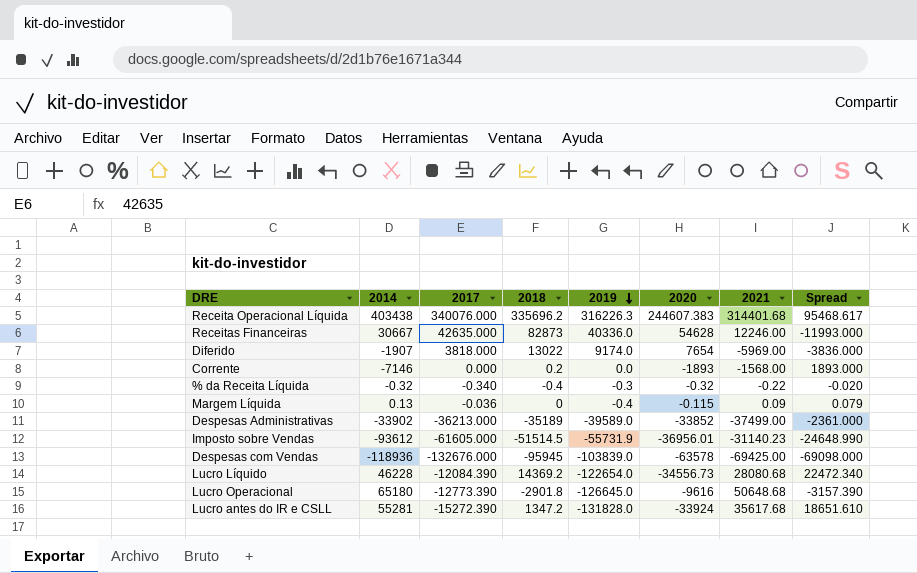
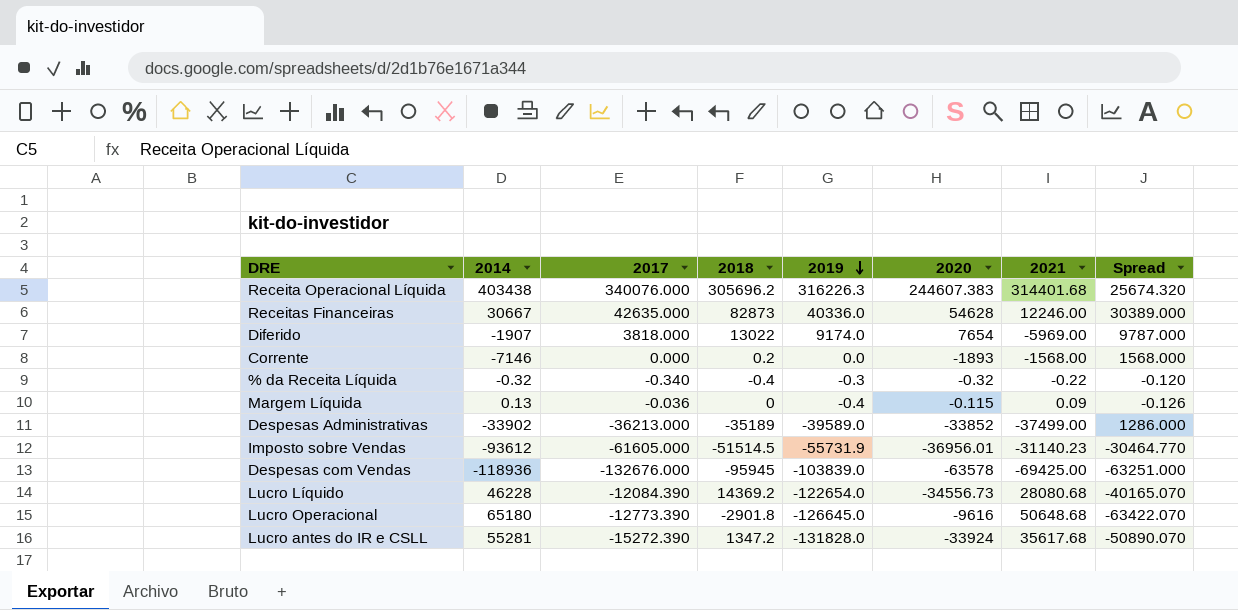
column Spread | formula: [2017] - [2020] -> [2017] - [2021]
Receita Operacional Líquida | 2018: 335696.2 -> 305696.2

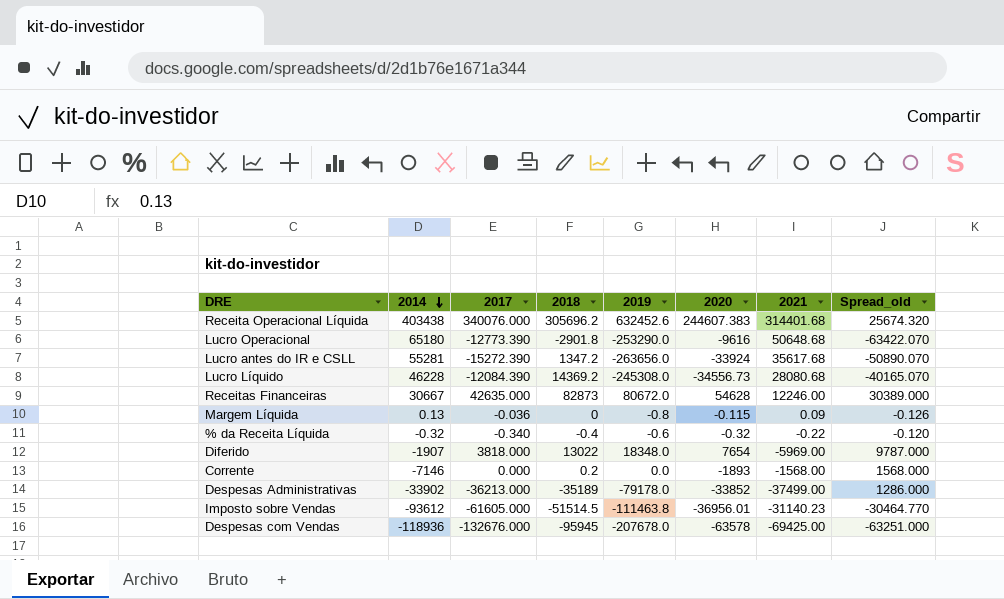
row order: 2019 descending -> 2014 descending
column name: Spread -> Spread_old
Receita Operacional Líquida | 2019: 316226.3 -> 632452.6
Lucro Operacional | 2019: -126645.0 -> -253290.0
Lucro antes do IR e CSLL | 2019: -131828.0 -> -263656.0
Lucro Líquido | 2019: -122654.0 -> -245308.0
Receitas Financeiras | 2019: 40336.0 -> 80672.0
Margem Líquida | 2019: -0.4 -> -0.8
% da Receita Líquida | 2019: -0.3 -> -0.6
Diferido | 2019: 9174.0 -> 18348.0
Despesas Administrativas | 2019: -39589.0 -> -79178.0
Imposto sobre Vendas | 2019: -55731.9 -> -111463.8
Despesas com Vendas | 2019: -103839.0 -> -207678.0

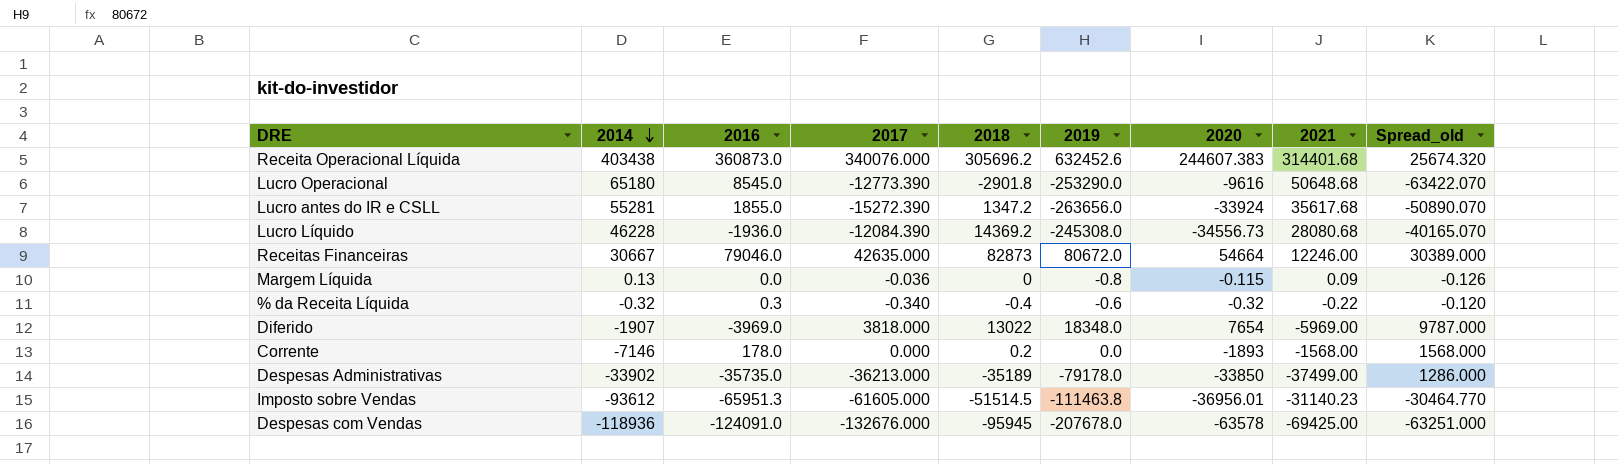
column 2016 | position: none -> 3
Receitas Financeiras | 2020: 54628 -> 54664
Despesas Administrativas | 2020: -33852 -> -33850

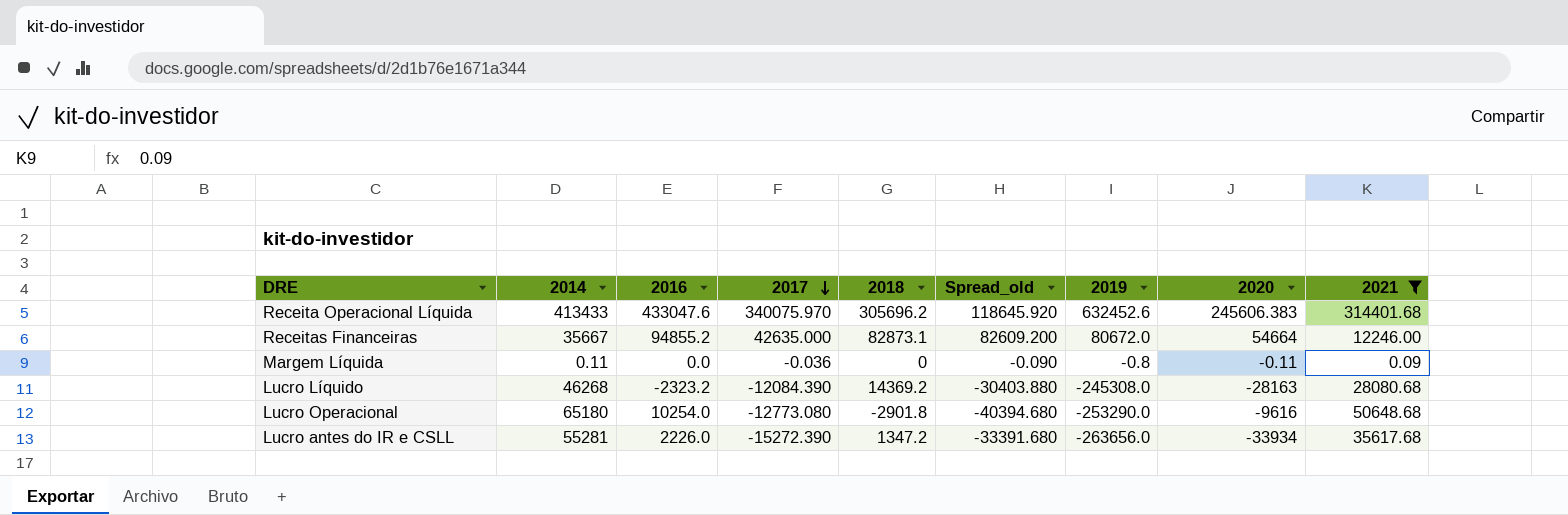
filter: none -> 2021 >= 0.09
row order: 2014 descending -> 2017 descending
column Spread_old | formula: [2017] - [2021] -> [2016] - [2021]
column Spread_old | position: 9 -> 6
Receita Operacional Líquida | 2014: 403438 -> 413433
Receita Operacional Líquida | 2016: 360873.0 -> 433047.6
Receita Operacional Líquida | 2017: 340076.000 -> 340075.970
Receita Operacional Líquida | 2020: 244607.383 -> 245606.383
Receitas Financeiras | 2014: 30667 -> 35667
Receitas Financeiras | 2016: 79046.0 -> 94855.2
Receitas Financeiras | 2018: 82873 -> 82873.1
Margem Líquida | 2014: 0.13 -> 0.11
Margem Líquida | 2020: -0.115 -> -0.11
Lucro Líquido | 2014: 46228 -> 46268
Lucro Líquido | 2016: -1936.0 -> -2323.2
Lucro Líquido | 2020: -34556.73 -> -28163
Lucro Operacional | 2016: 8545.0 -> 10254.0
Lucro Operacional | 2017: -12773.390 -> -12773.080
Lucro antes do IR e CSLL | 2016: 1855.0 -> 2226.0
Lucro antes do IR e CSLL | 2020: -33924 -> -33934

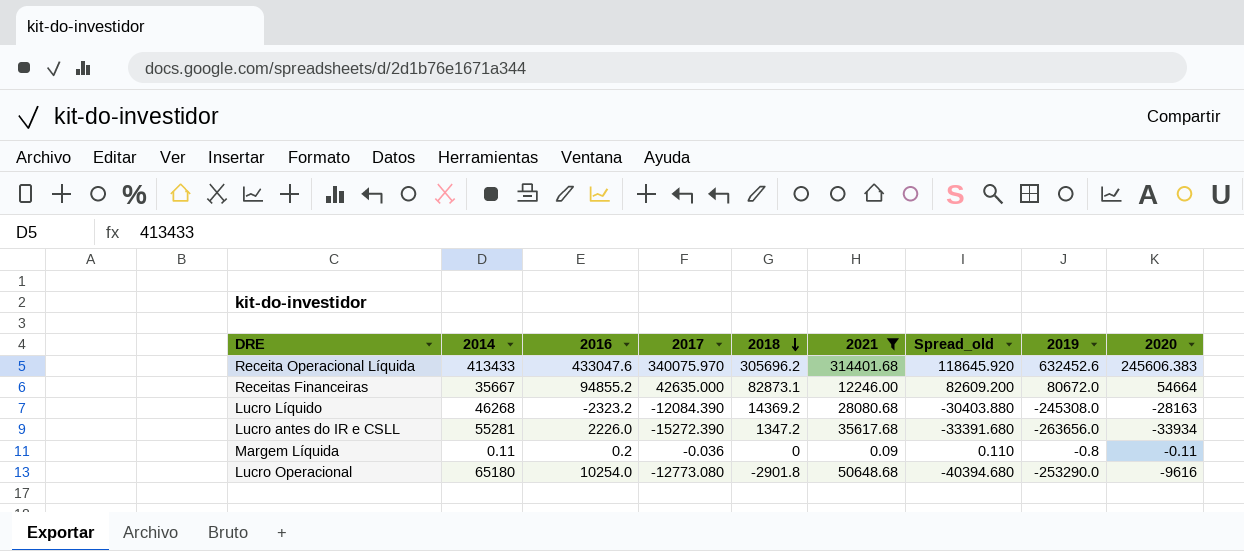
row order: 2017 descending -> 2018 descending
column 2021 | position: 9 -> 6
Margem Líquida | 2016: 0.0 -> 0.2
Margem Líquida | Spread_old: -0.090 -> 0.110

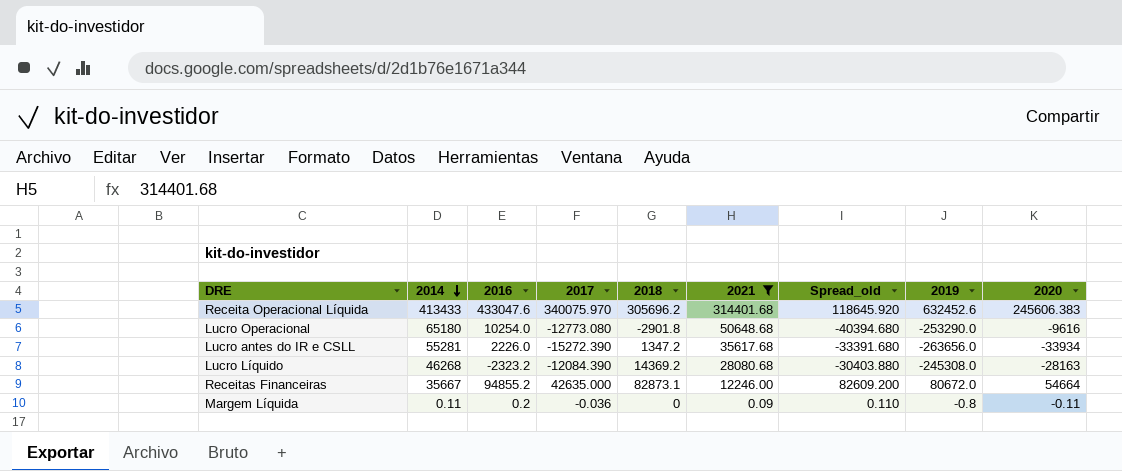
row order: 2018 descending -> 2014 descending

